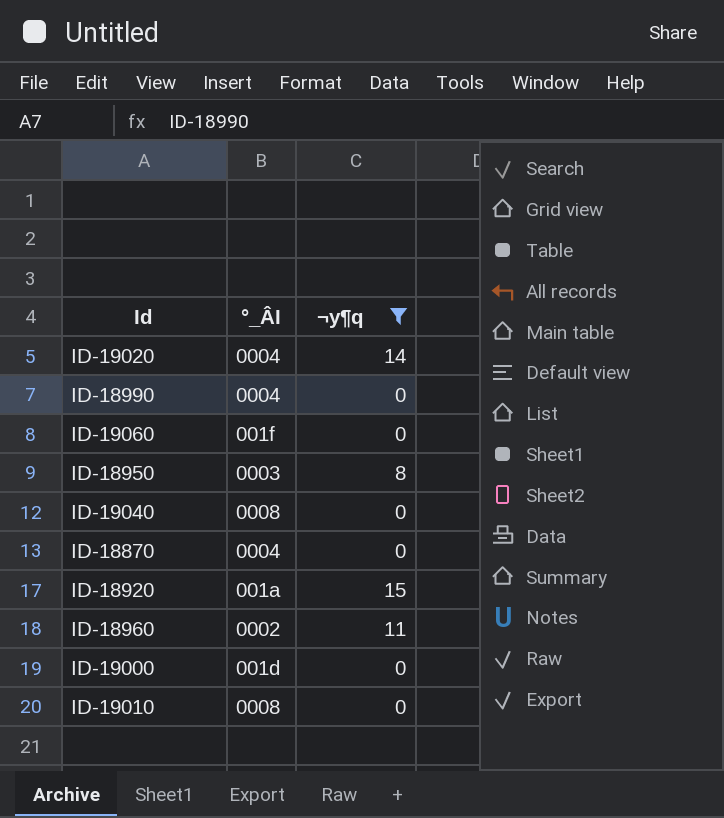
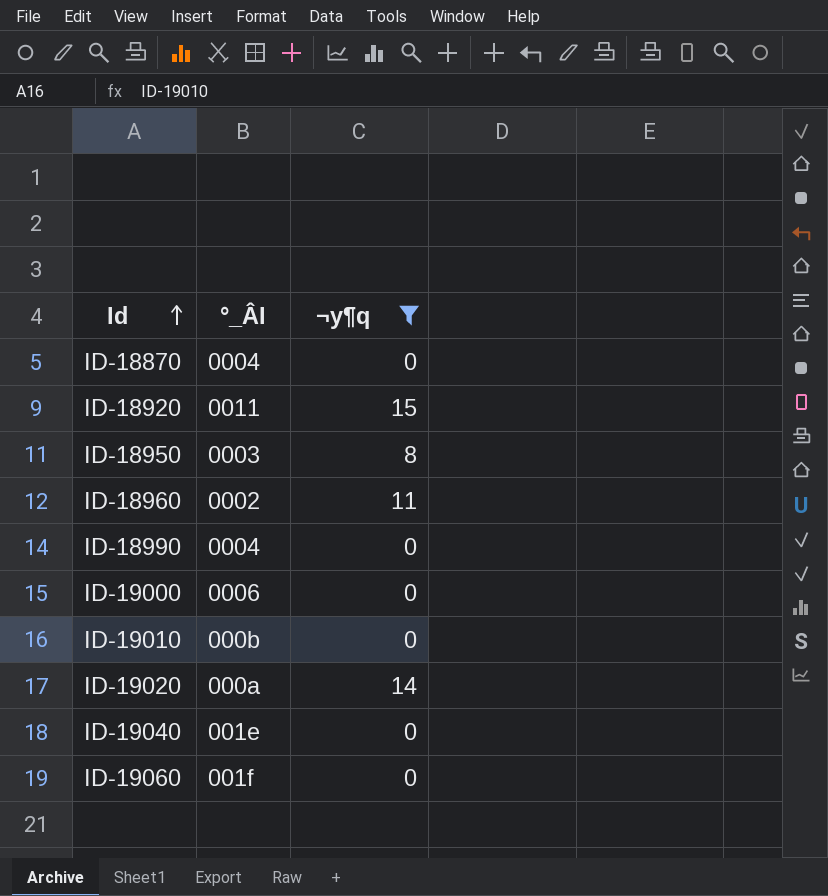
row order: none -> Id ascending
ID-18920 | °_ÂI: 001a -> 0011
ID-19000 | °_ÂI: 001d -> 0006
ID-19010 | °_ÂI: 0008 -> 000b
ID-19020 | °_ÂI: 0004 -> 000a
ID-19040 | °_ÂI: 0008 -> 001e

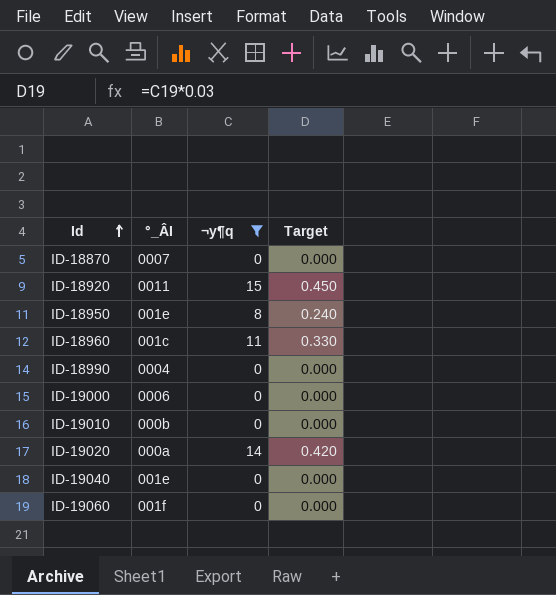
column Target | formula: none -> [¬y¶q] * 0.03
ID-18870 | °_ÂI: 0004 -> 0007
ID-18950 | °_ÂI: 0003 -> 001e
ID-18960 | °_ÂI: 0002 -> 001c

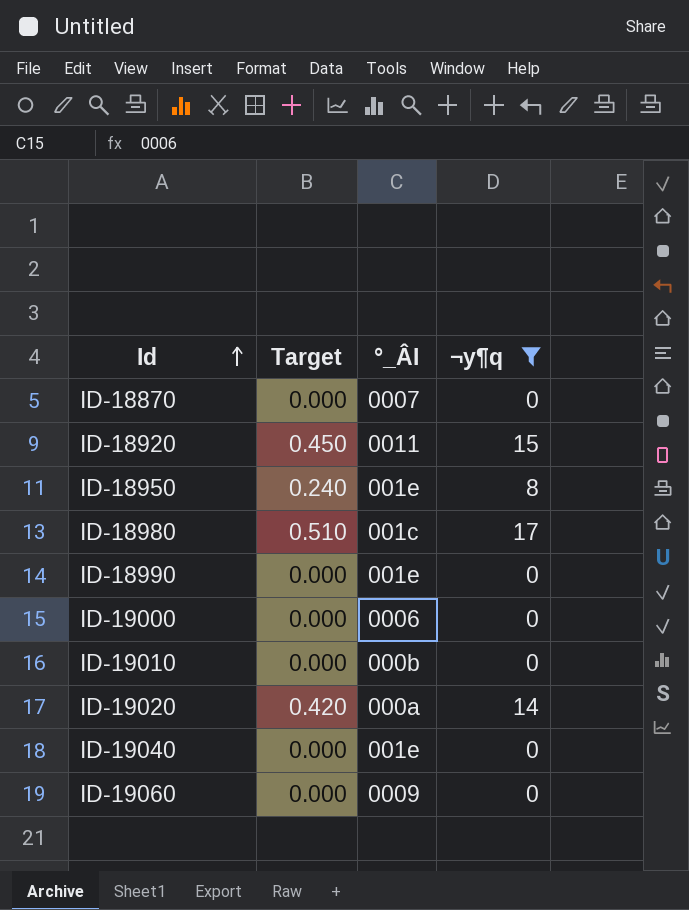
column Target | position: 4 -> 2
row ID-18960: 001c | 11 | 0.330 -> none
row ID-18980: none -> 0.510 | 001c | 17
ID-18990 | °_ÂI: 0004 -> 001e
ID-19060 | °_ÂI: 001f -> 0009

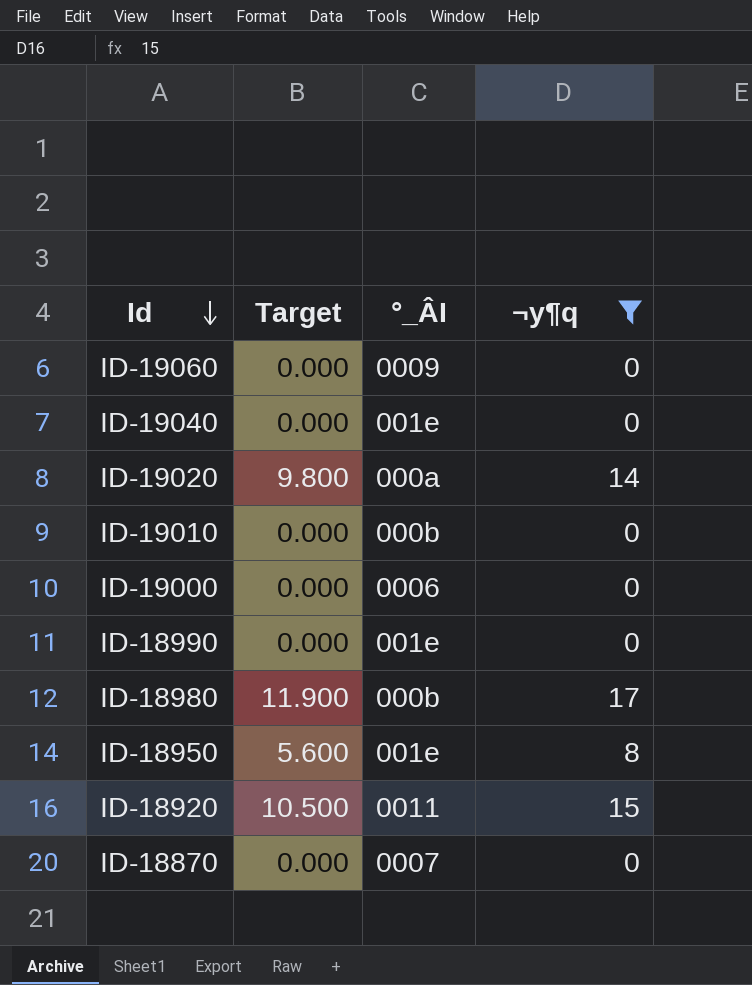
row order: Id ascending -> Id descending
column Target | formula: [¬y¶q] * 0.03 -> [¬y¶q] * 0.7
ID-18980 | °_ÂI: 001c -> 000b

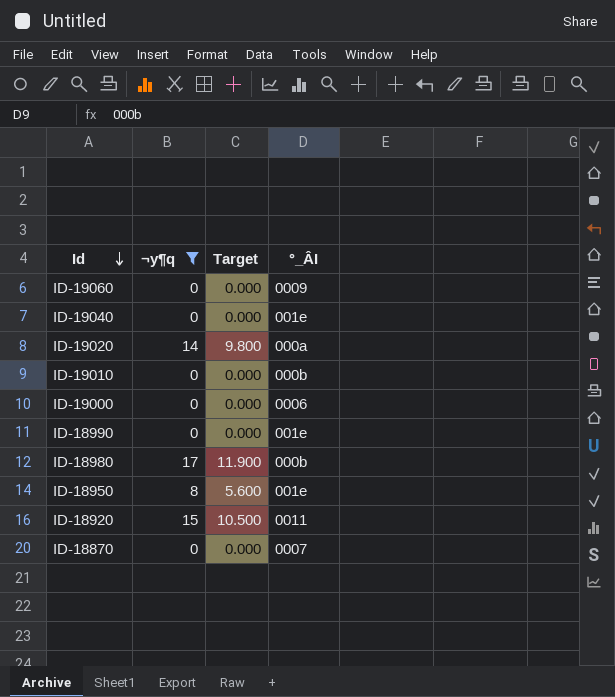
column ¬y¶q | position: 4 -> 2

